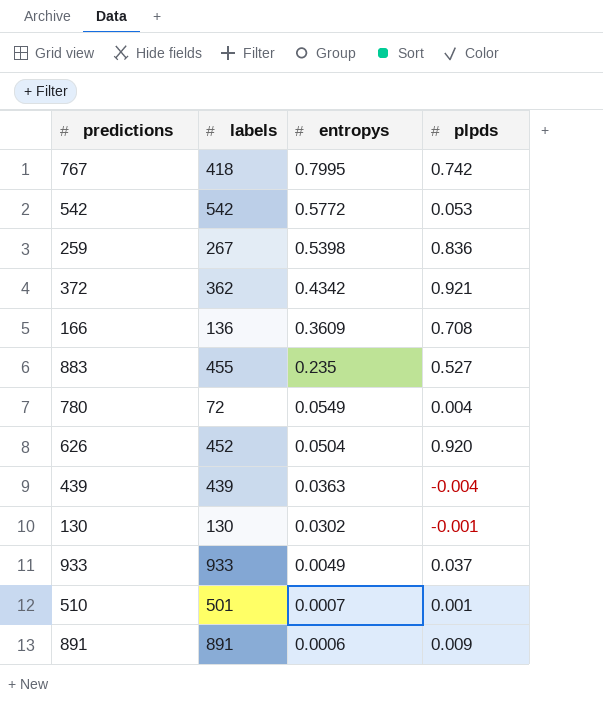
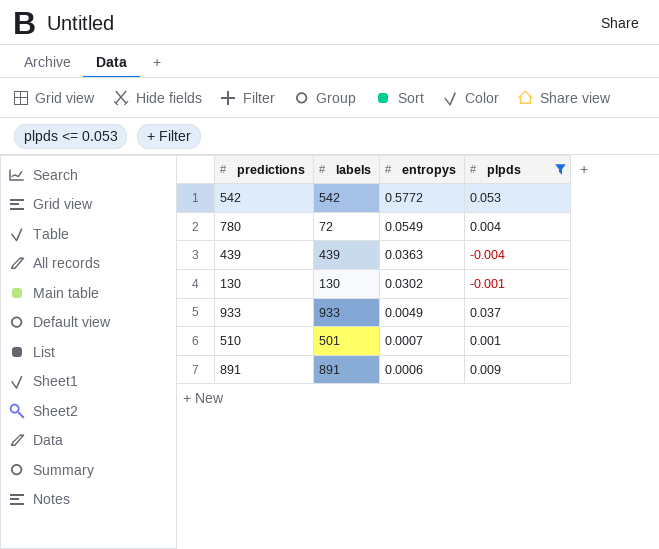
filter: none -> plpds <= 0.053

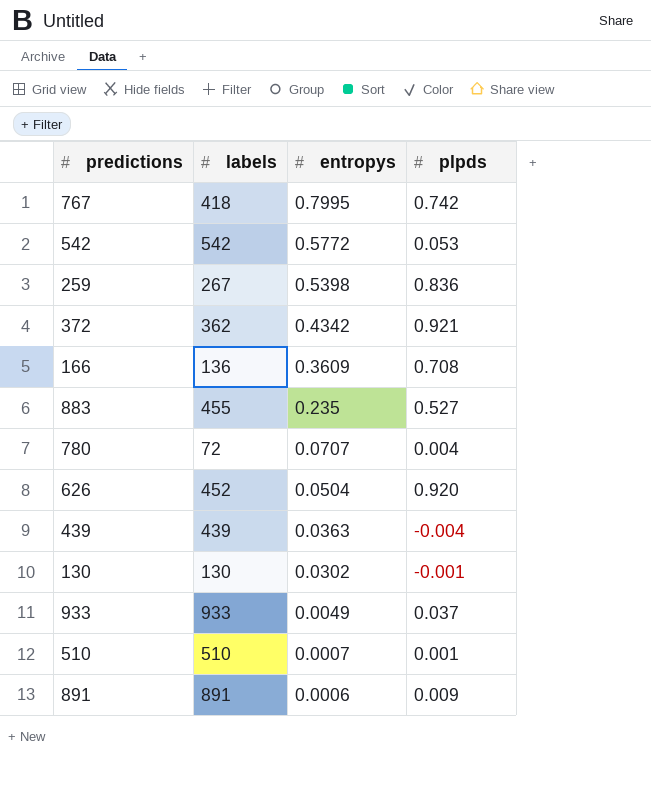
filter: plpds <= 0.053 -> none
780 | entropys: 0.0549 -> 0.0707
510 | labels: 501 -> 510

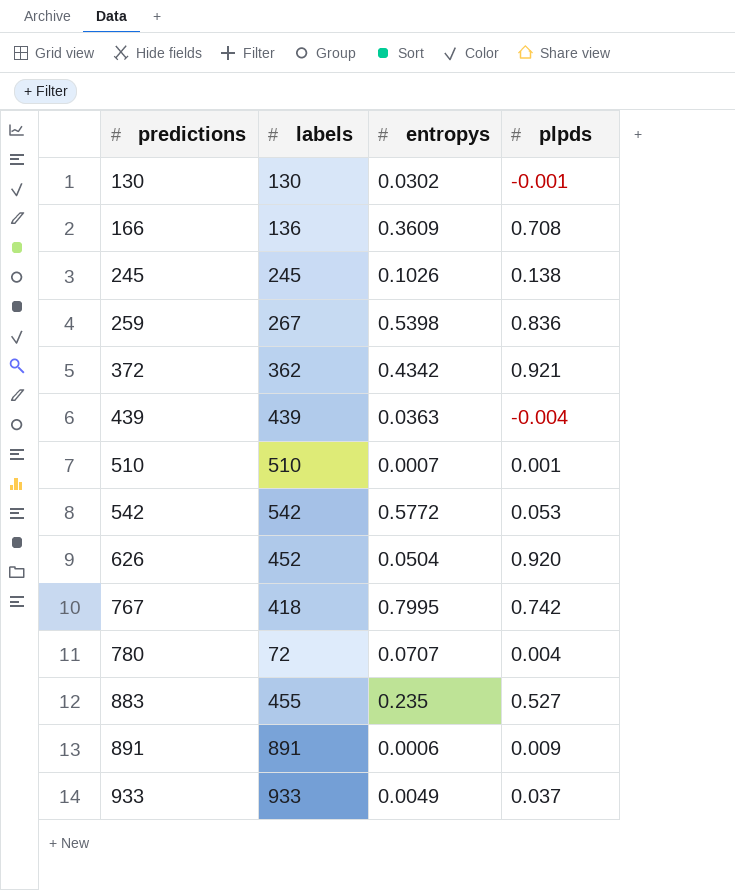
row order: entropys descending -> predictions ascending
row 245: none -> 245 | 0.1026 | 0.138

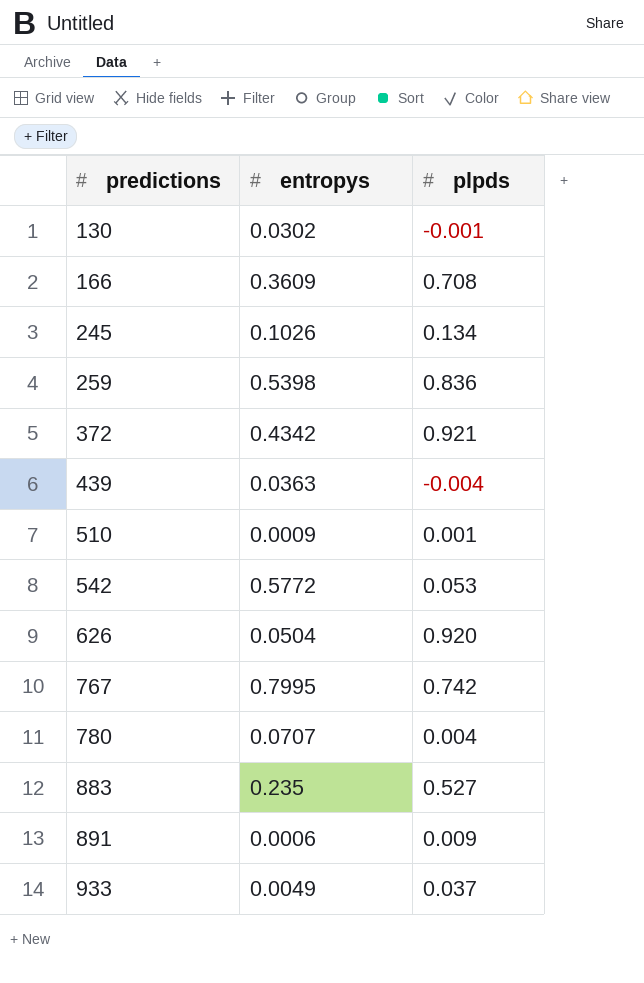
column labels | position: 2 -> none
245 | plpds: 0.138 -> 0.134
510 | entropys: 0.0007 -> 0.0009

